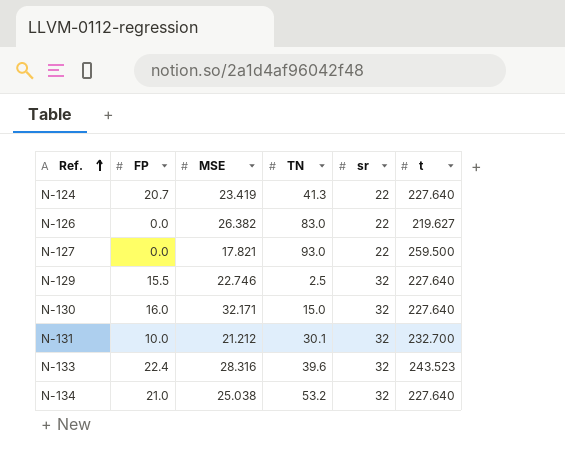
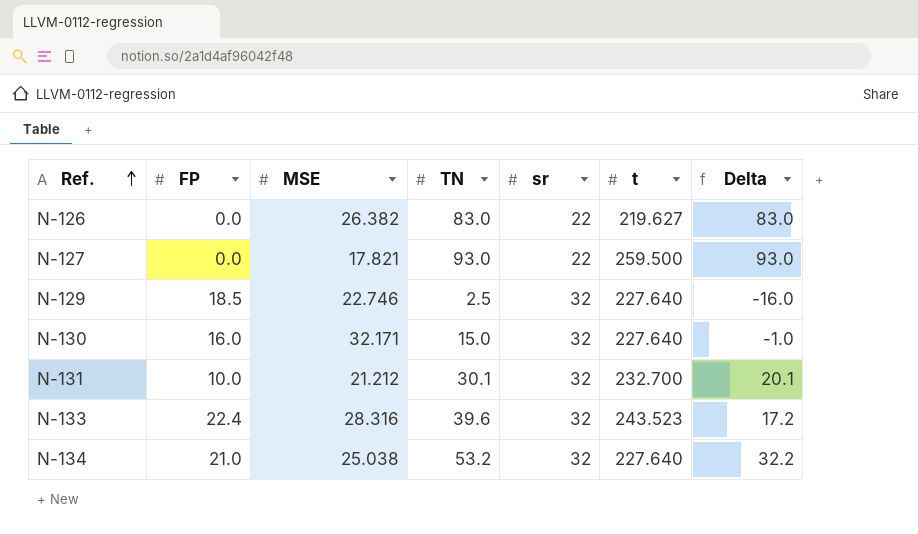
column Delta | formula: none -> [TN] - [FP]
row N-124: 20.7 | 23.419 | 41.3 | 22 | 227.640 -> none
N-129 | FP: 15.5 -> 18.5

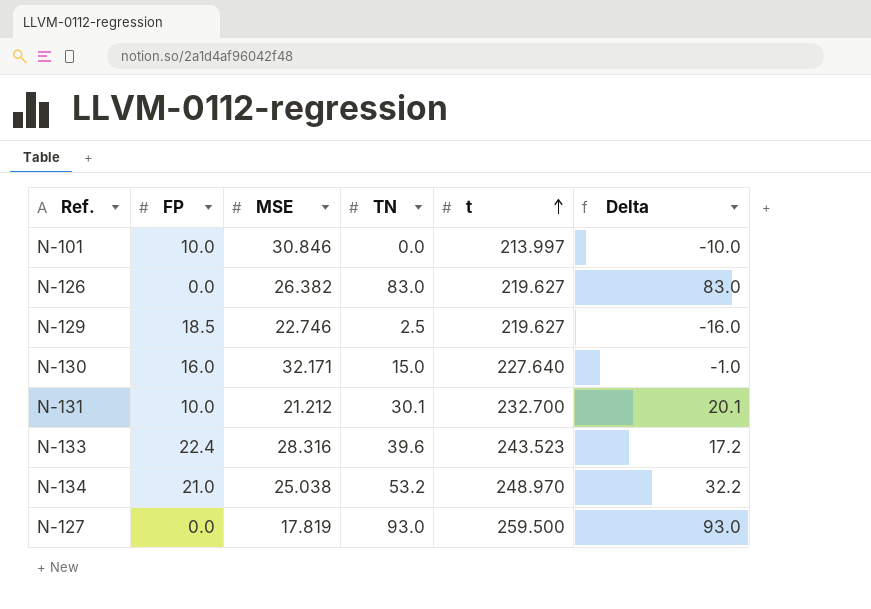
row order: Ref. ascending -> t ascending
column sr | position: 5 -> none
row N-101: none -> 10.0 | 30.846 | 0.0 | 213.997 | -10.0
N-129 | t: 227.640 -> 219.627
N-134 | t: 227.640 -> 248.970
N-127 | MSE: 17.821 -> 17.819

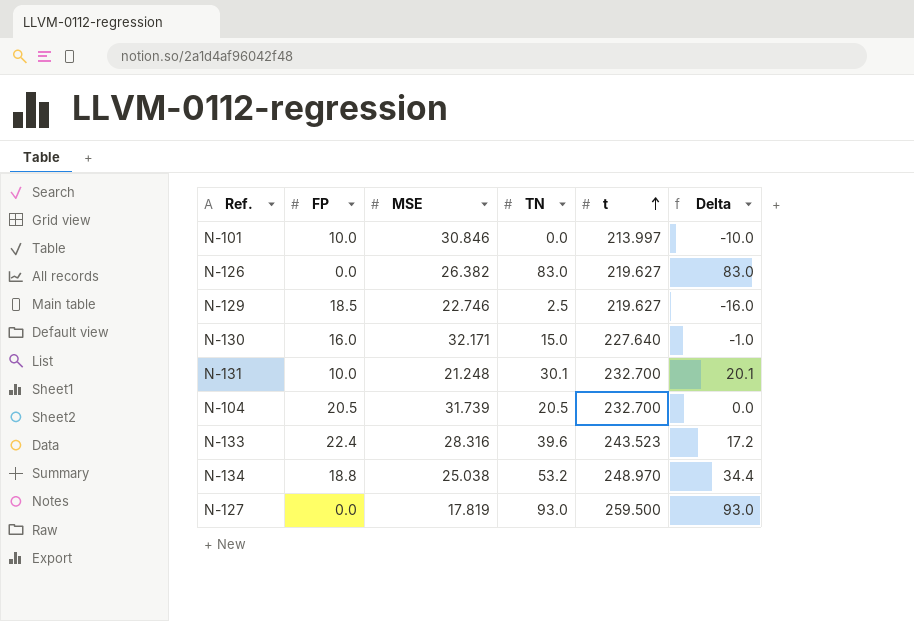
N-131 | MSE: 21.212 -> 21.248
row N-104: none -> 20.5 | 31.739 | 20.5 | 232.700 | 0.0
N-134 | FP: 21.0 -> 18.8
N-134 | Delta: 32.2 -> 34.4

